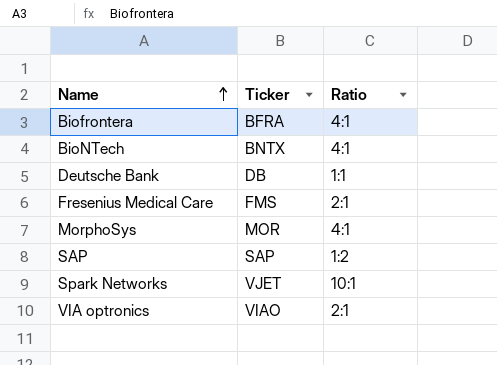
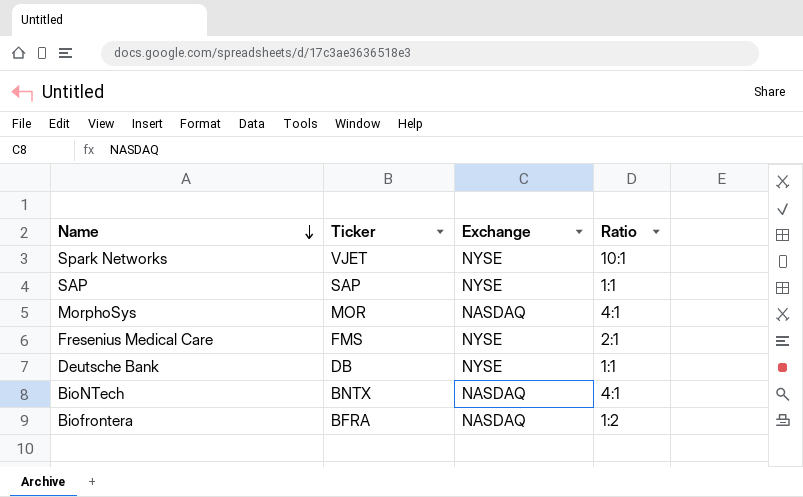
row order: Name ascending -> Name descending
column Exchange | position: none -> 3
row VIA optronics: VIAO | 2:1 -> none
SAP | Ratio: 1:2 -> 1:1
Biofrontera | Ratio: 4:1 -> 1:2

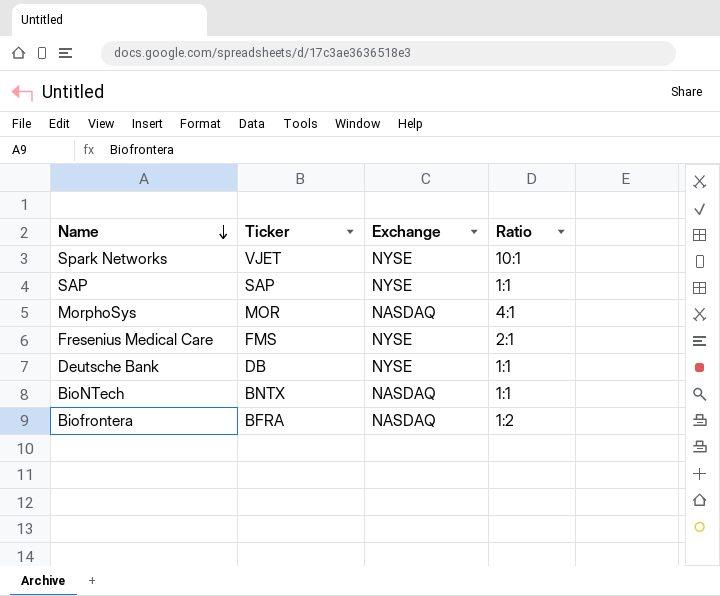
BioNTech | Ratio: 4:1 -> 1:1

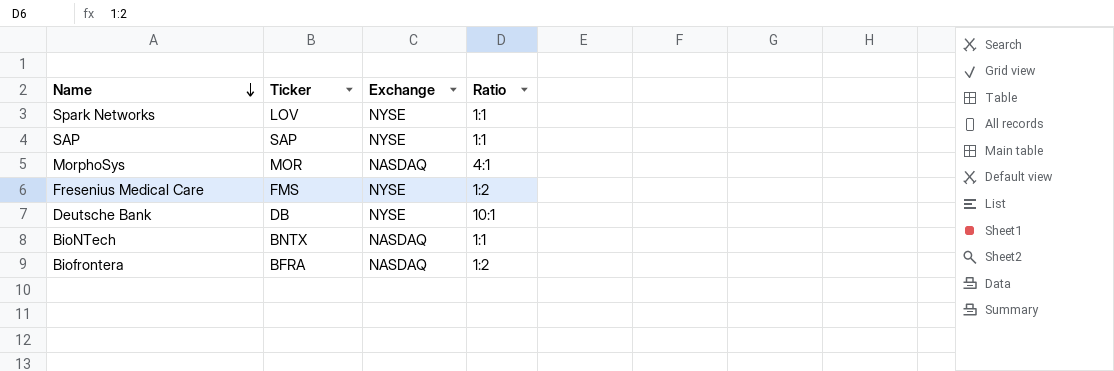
Spark Networks | Ticker: VJET -> LOV
Spark Networks | Ratio: 10:1 -> 1:1
Fresenius Medical Care | Ratio: 2:1 -> 1:2
Deutsche Bank | Ratio: 1:1 -> 10:1

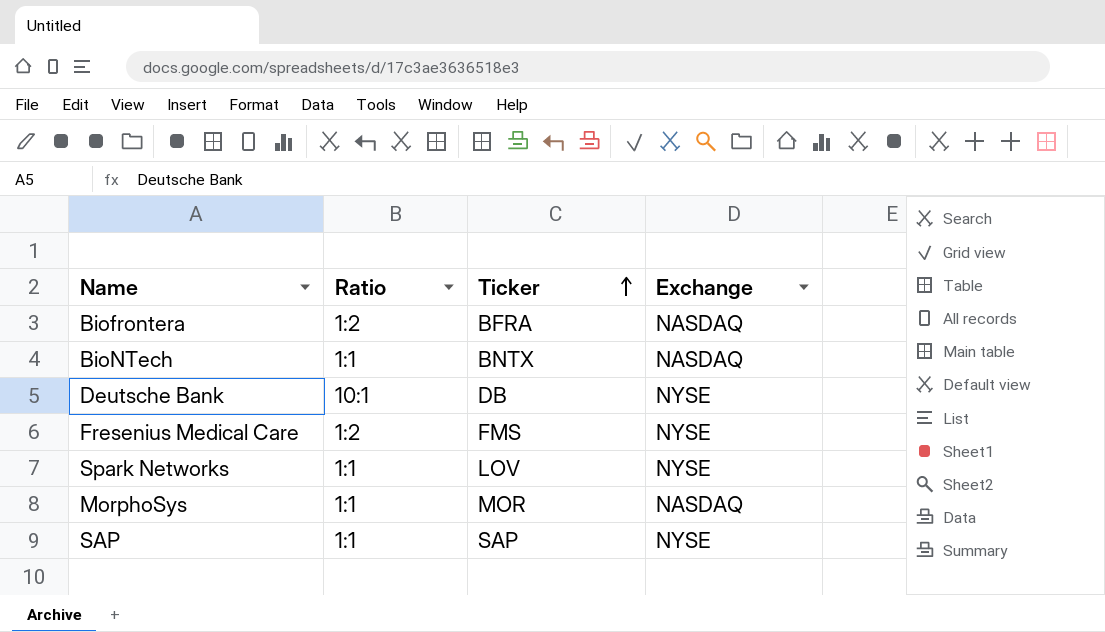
row order: Name descending -> Ticker ascending
column Ratio | position: 4 -> 2
MorphoSys | Ratio: 4:1 -> 1:1

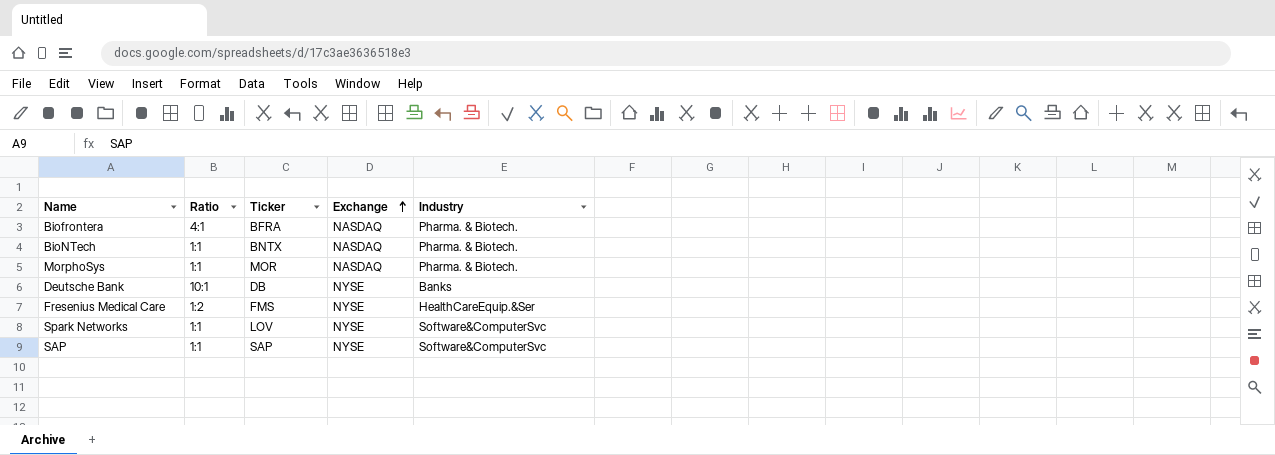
row order: Ticker ascending -> Exchange ascending
column Industry | position: none -> 5
Biofrontera | Ratio: 1:2 -> 4:1

